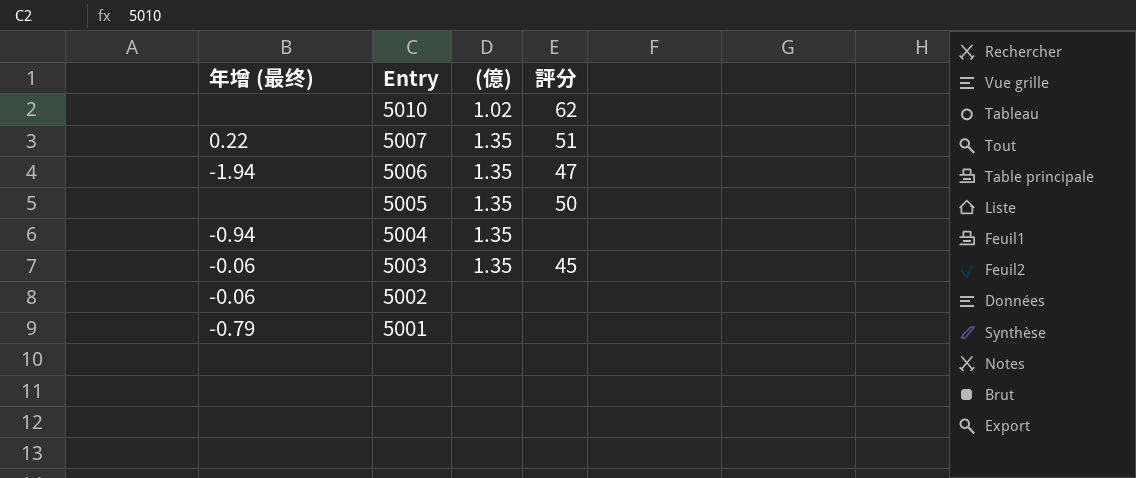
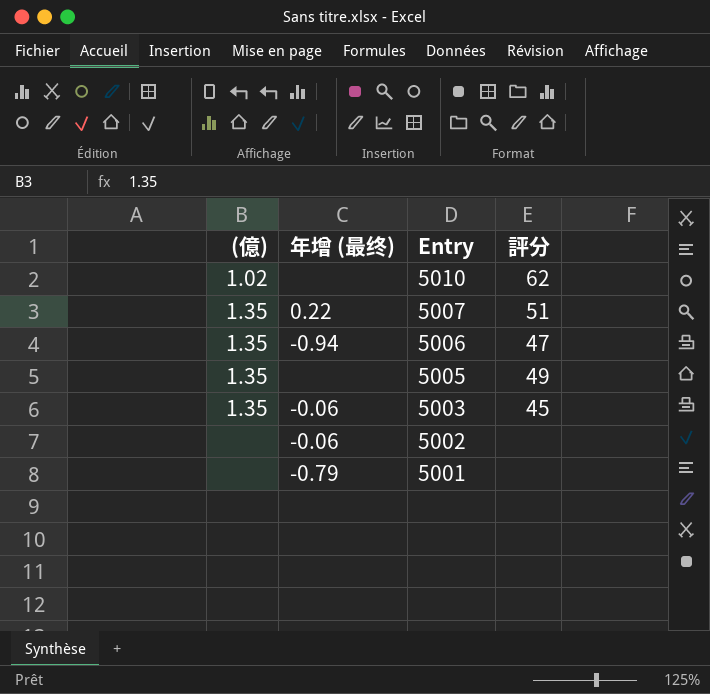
column (億) | position: 3 -> 1
row 5004: -0.94 | 1.35 | none -> none
5006 | 年增 (最终): -1.94 -> -0.94
5005 | 評分: 50 -> 49

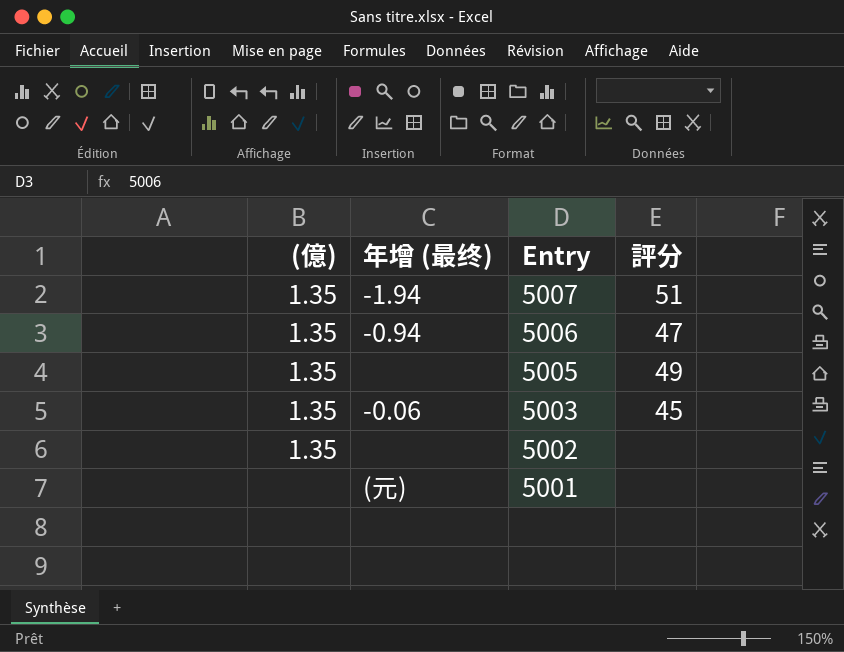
row 5010: 1.02 | none | 62 -> none
5007 | 年增 (最终): 0.22 -> -1.94
5002 | (億): none -> 1.35
5002 | 年增 (最终): -0.06 -> none
5001 | 年增 (最终): -0.79 -> (元)

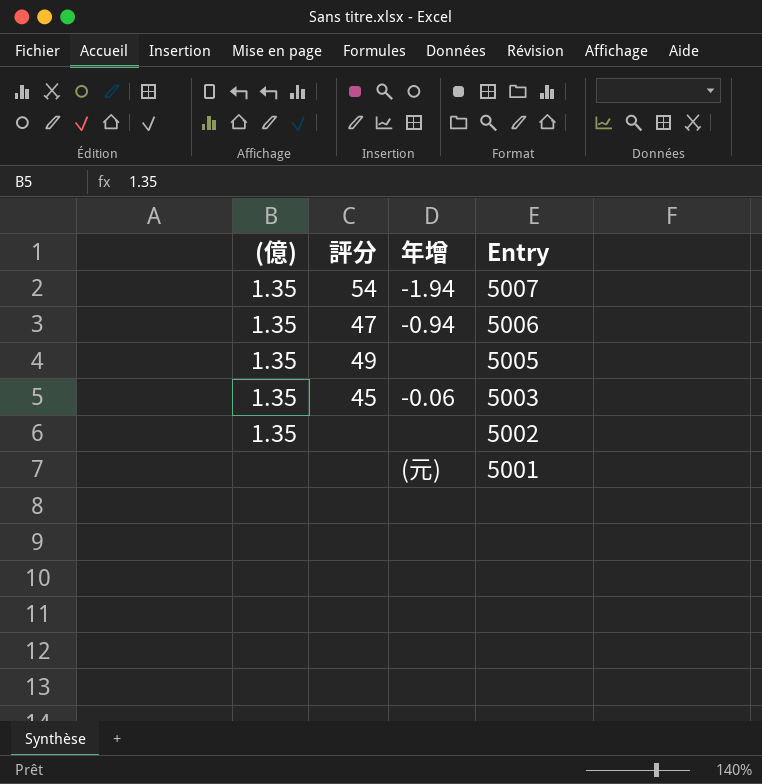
column 評分 | position: 4 -> 2
column name: 年增 (最终) -> 年增
5007 | 評分: 51 -> 54

